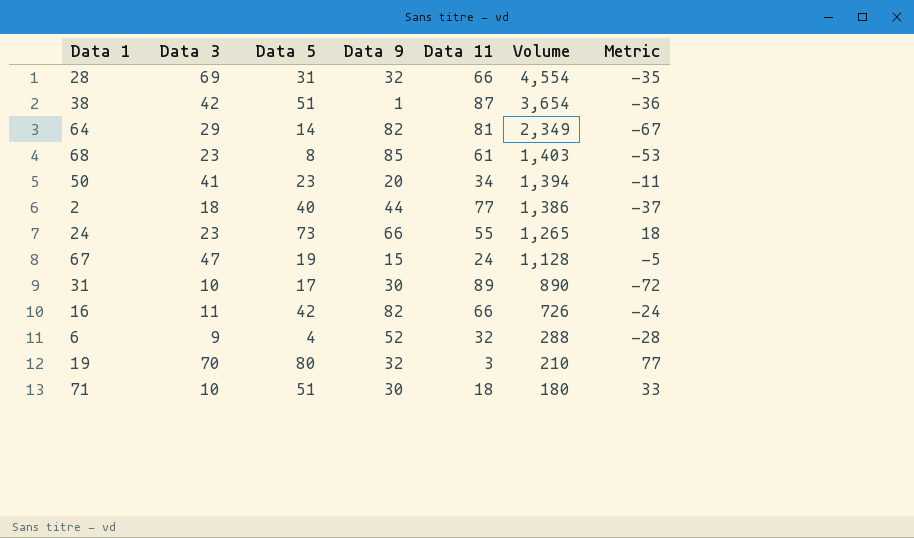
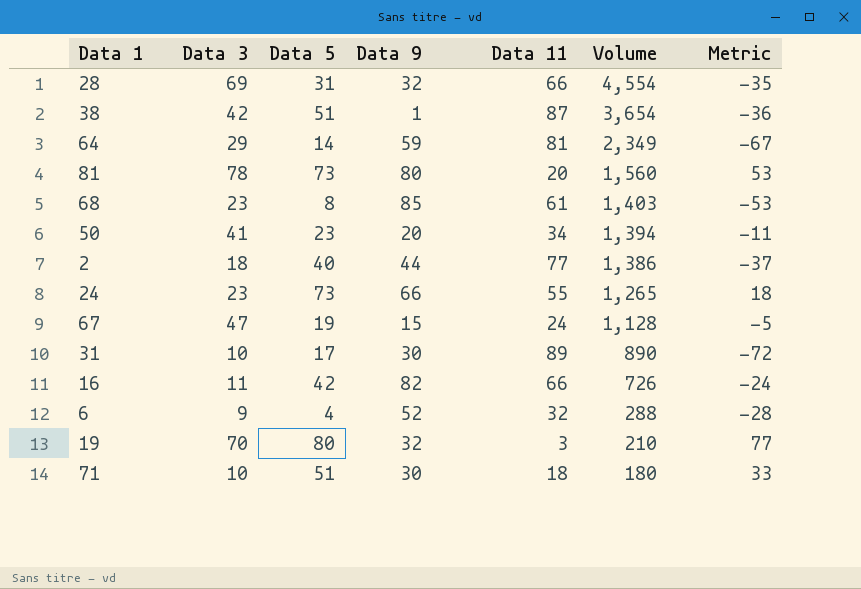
64 | Data 9: 82 -> 59
row 81: none -> 78 | 73 | 80 | 20 | 1,560 | 53

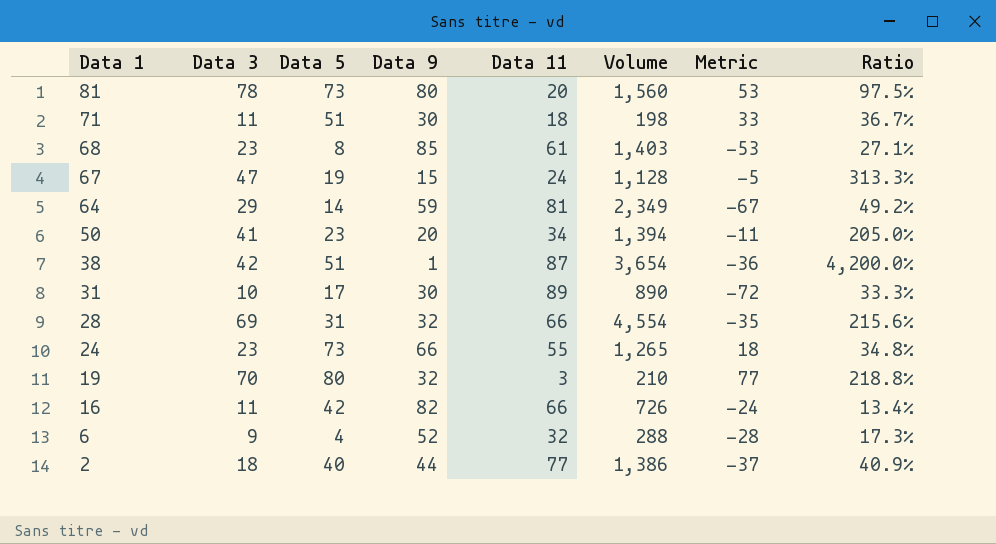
row order: Volume descending -> Data 1 descending
column Ratio | formula: none -> [Data 3] / [Data 9]
71 | Data 3: 10 -> 11
71 | Volume: 180 -> 198

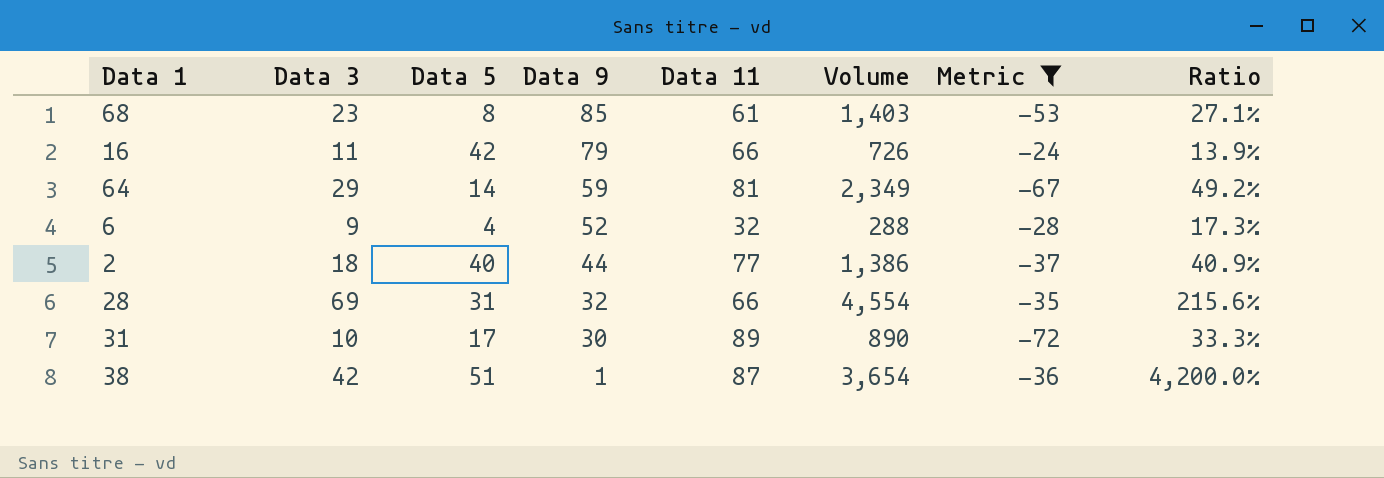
filter: none -> Metric <= -24
row order: Data 1 descending -> Data 9 descending
16 | Data 9: 82 -> 79
16 | Ratio: 13.4% -> 13.9%

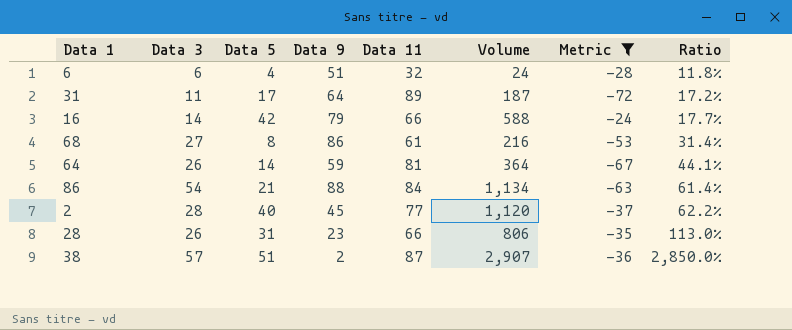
row order: Data 9 descending -> Ratio ascending
column Volume | formula: [Data 3] * [Data 11] -> [Data 3] * [Data 5]
6 | Data 3: 9 -> 6
6 | Data 9: 52 -> 51
6 | Ratio: 17.3% -> 11.8%
31 | Data 3: 10 -> 11
31 | Data 9: 30 -> 64
31 | Ratio: 33.3% -> 17.2%
16 | Data 3: 11 -> 14
16 | Ratio: 13.9% -> 17.7%
68 | Data 3: 23 -> 27
68 | Data 9: 85 -> 86
68 | Ratio: 27.1% -> 31.4%
64 | Data 3: 29 -> 26
64 | Ratio: 49.2% -> 44.1%
row 86: none -> 54 | 21 | 88 | 84 | 1,134 | -63 | 61.4%
2 | Data 3: 18 -> 28
2 | Data 9: 44 -> 45
2 | Ratio: 40.9% -> 62.2%
28 | Data 3: 69 -> 26
28 | Data 9: 32 -> 23
28 | Ratio: 215.6% -> 113.0%
38 | Data 3: 42 -> 57
38 | Data 9: 1 -> 2
38 | Ratio: 4,200.0% -> 2,850.0%

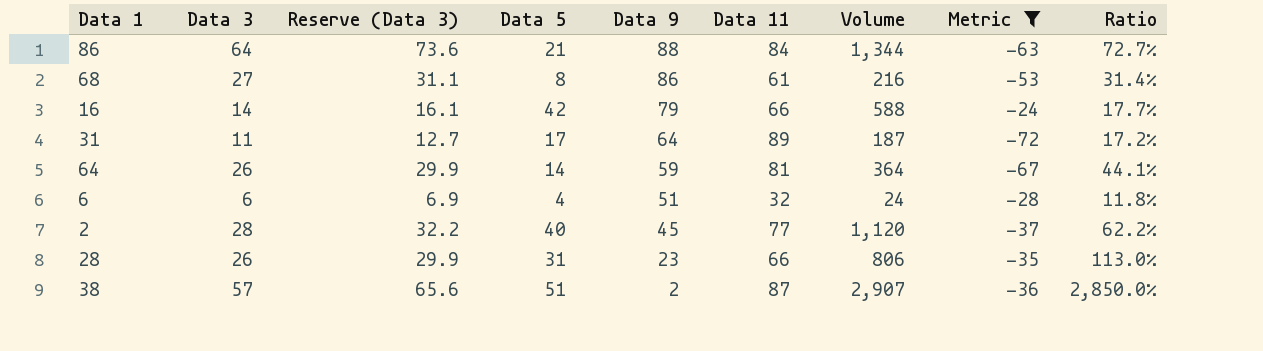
row order: Ratio ascending -> Data 9 descending
column Reserve (Data 3) | formula: none -> [Data 3] * 1.15
86 | Data 3: 54 -> 64
86 | Volume: 1,134 -> 1,344
86 | Ratio: 61.4% -> 72.7%

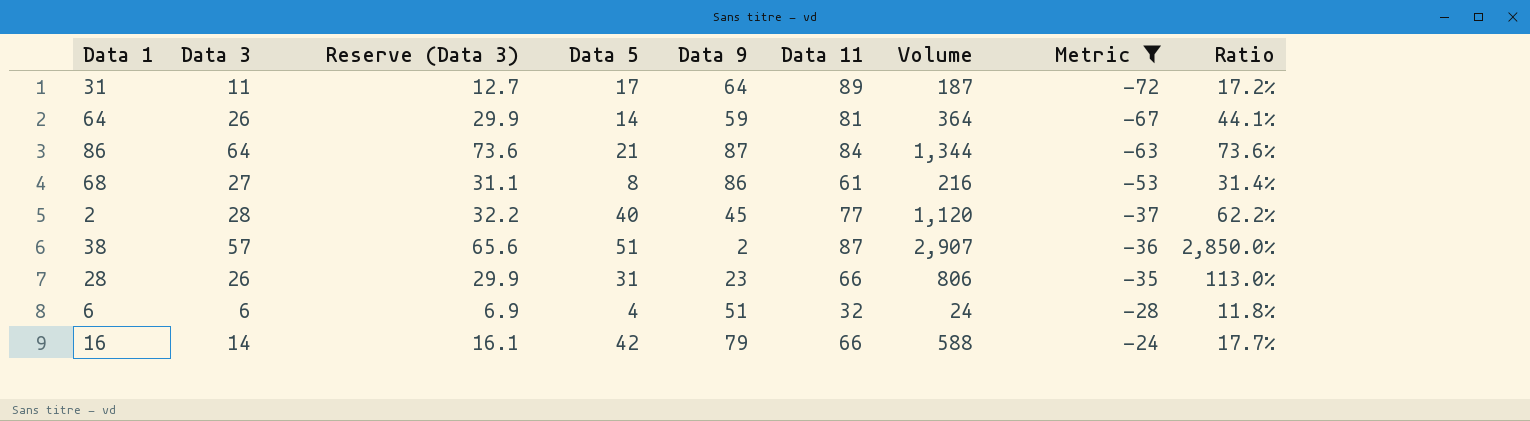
row order: Data 9 descending -> Metric ascending
86 | Data 9: 88 -> 87
86 | Ratio: 72.7% -> 73.6%

